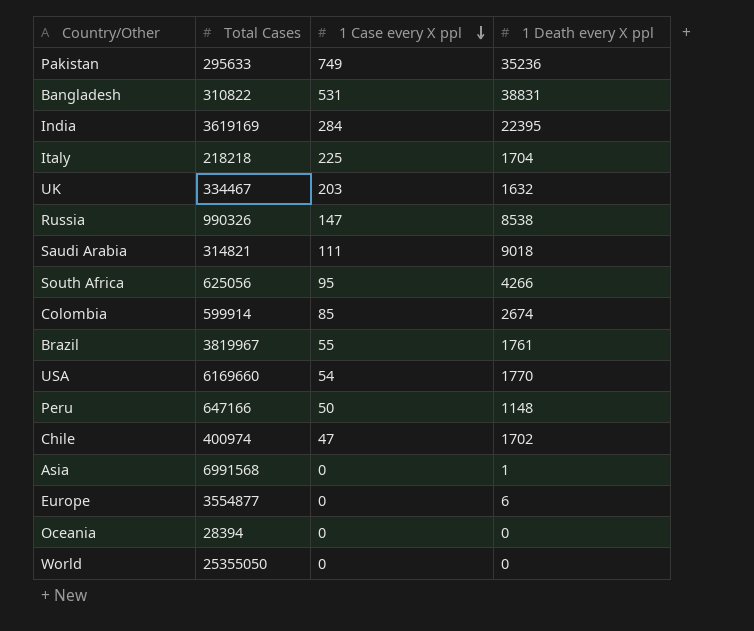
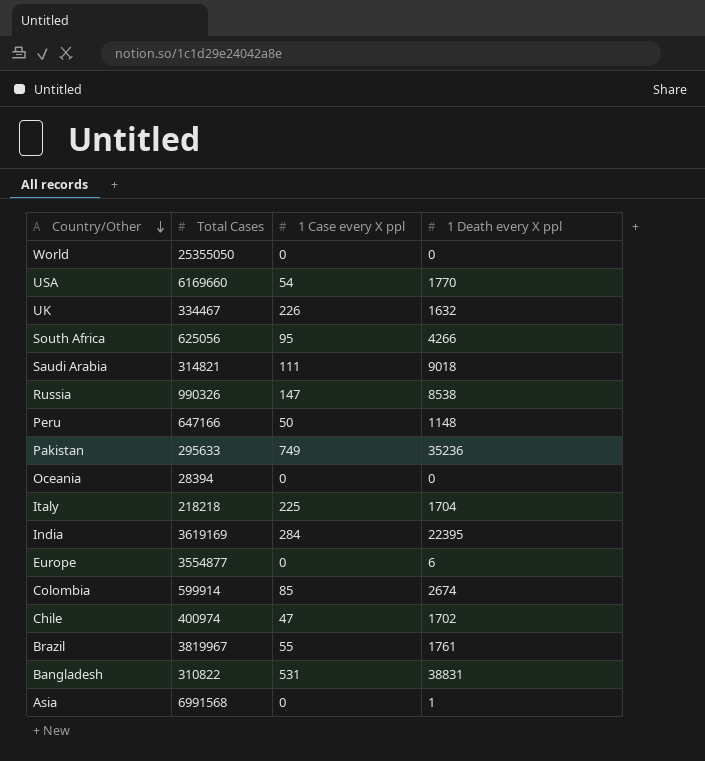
row order: 1 Case every X ppl descending -> Country/Other descending
UK | 1 Case every X ppl: 203 -> 226

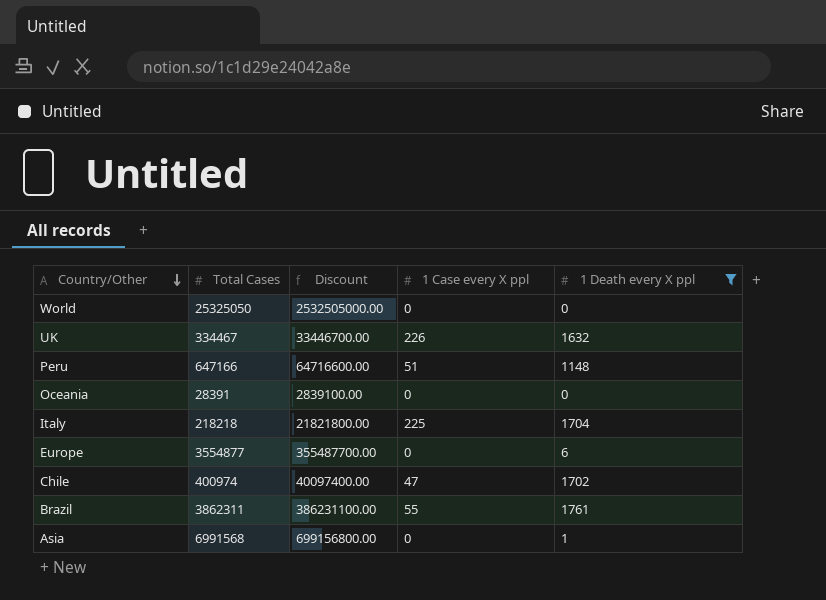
filter: none -> 1 Death every X ppl <= 1761
column Discount | formula: none -> [Total Cases] * 100
World | Total Cases: 25355050 -> 25325050
Peru | 1 Case every X ppl: 50 -> 51
Oceania | Total Cases: 28394 -> 28391
Brazil | Total Cases: 3819967 -> 3862311

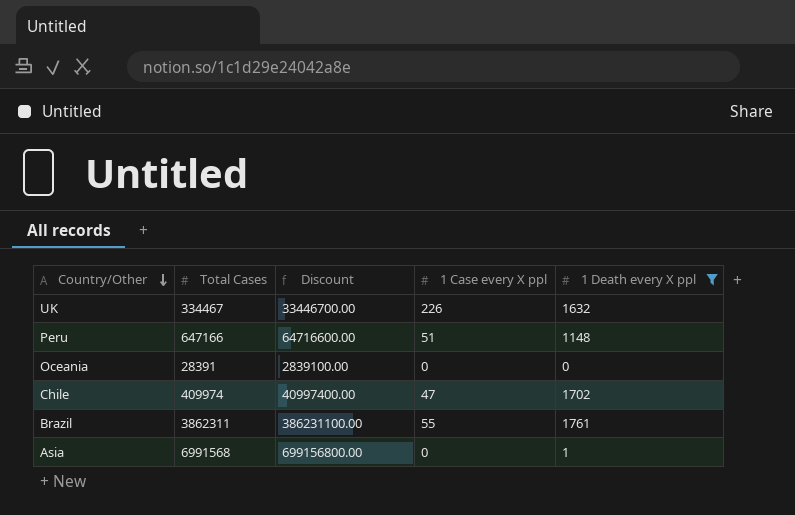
row World: 25325050 | 2532505000.00 | 0 | 0 -> none
row Italy: 218218 | 21821800.00 | 225 | 1704 -> none
row Europe: 3554877 | 355487700.00 | 0 | 6 -> none
Chile | Total Cases: 400974 -> 409974
Chile | Discount: 40097400.00 -> 40997400.00

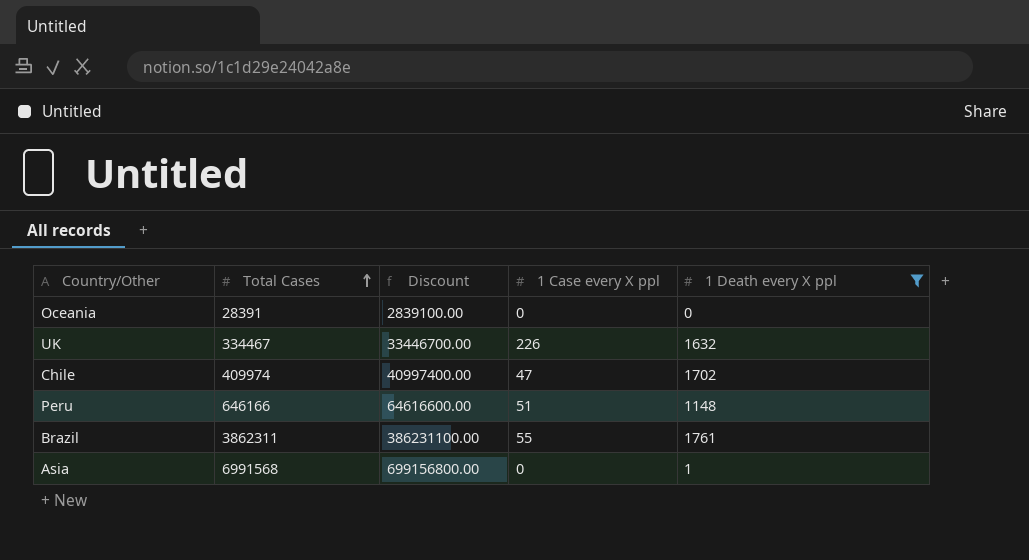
row order: Country/Other descending -> Total Cases ascending
Peru | Total Cases: 647166 -> 646166
Peru | Discount: 64716600.00 -> 64616600.00

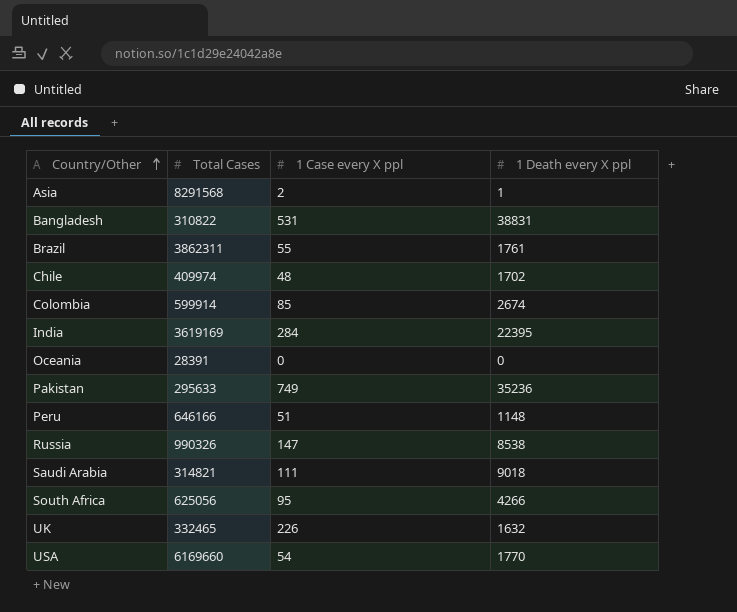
filter: 1 Death every X ppl <= 1761 -> none
row order: Total Cases ascending -> Country/Other ascending
column Discount | formula: [Total Cases] * 100 -> none
Asia | Total Cases: 6991568 -> 8291568
Asia | 1 Case every X ppl: 0 -> 2
Chile | 1 Case every X ppl: 47 -> 48
UK | Total Cases: 334467 -> 332465

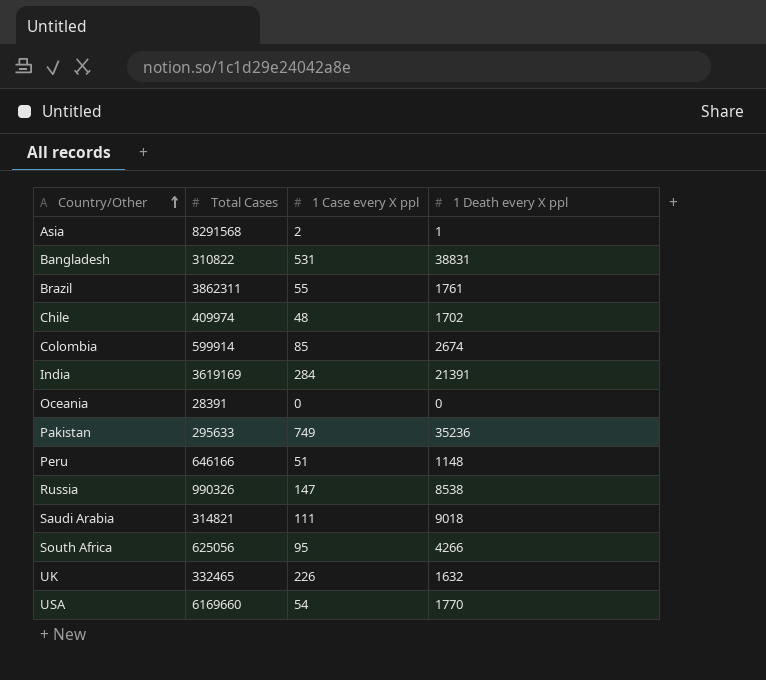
India | 1 Death every X ppl: 22395 -> 21391

